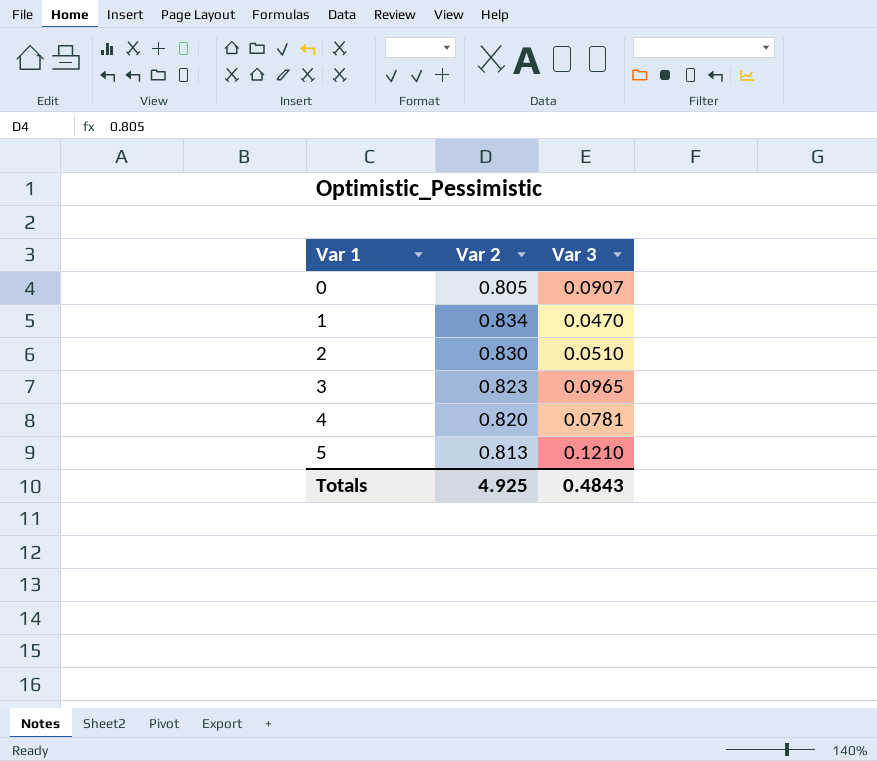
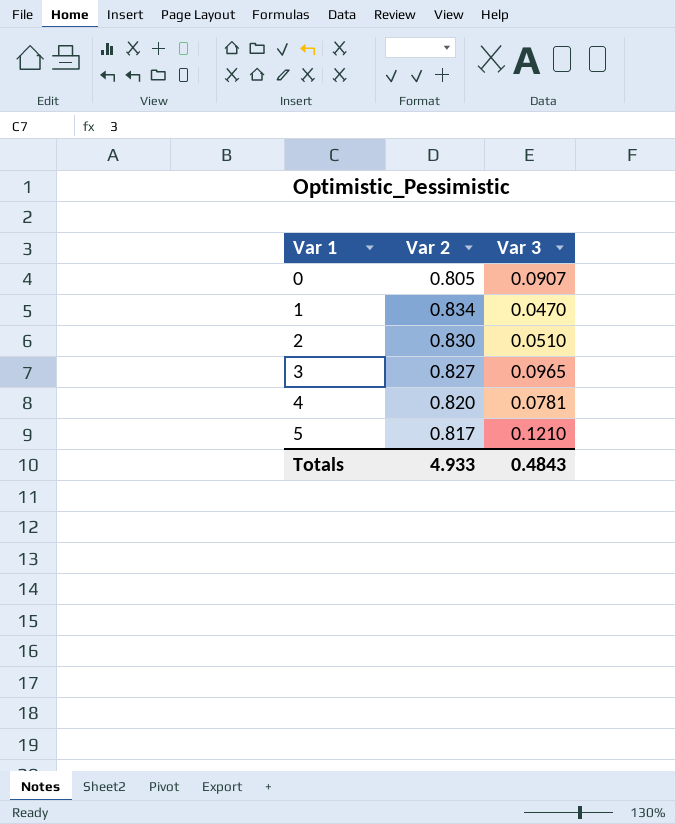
3 | Var 2: 0.823 -> 0.827
5 | Var 2: 0.813 -> 0.817
Totals | Var 2: 4.925 -> 4.933

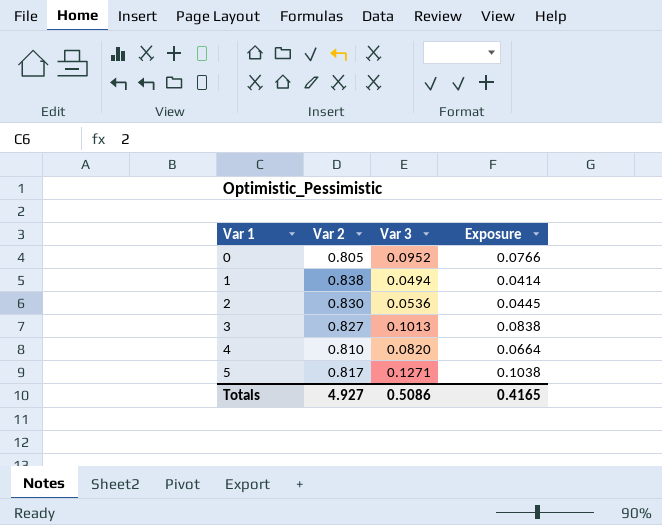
column Exposure | formula: none -> [Var 2] * [Var 3]
0 | Var 3: 0.0907 -> 0.0952
1 | Var 2: 0.834 -> 0.838
1 | Var 3: 0.0470 -> 0.0494
2 | Var 3: 0.0510 -> 0.0536
3 | Var 3: 0.0965 -> 0.1013
4 | Var 2: 0.820 -> 0.810
4 | Var 3: 0.0781 -> 0.0820
5 | Var 3: 0.1210 -> 0.1271
Totals | Var 2: 4.933 -> 4.927
Totals | Var 3: 0.4843 -> 0.5086

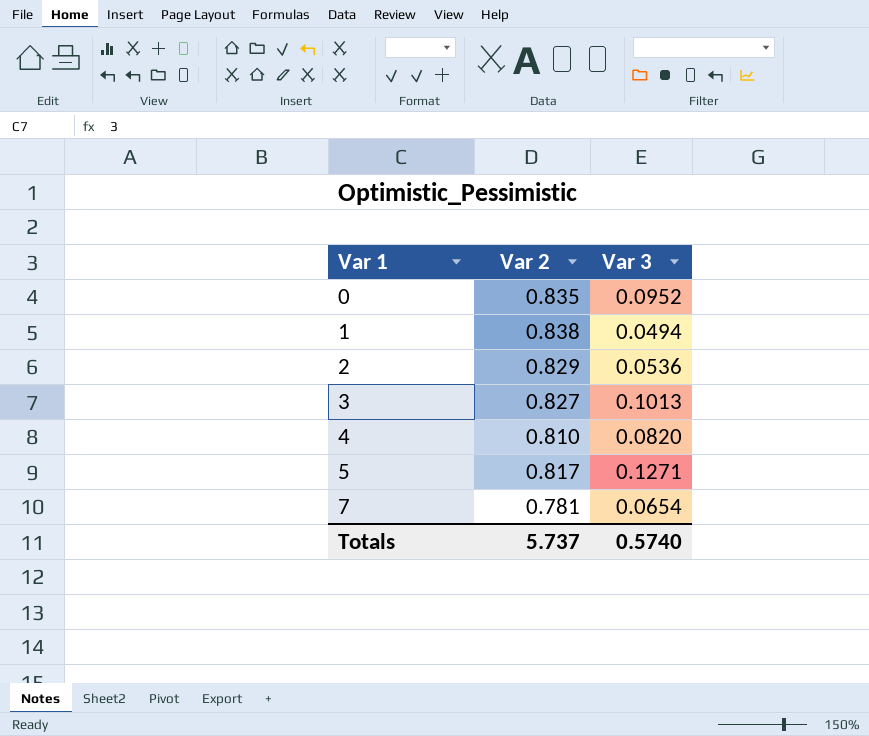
column Exposure | formula: [Var 2] * [Var 3] -> none
0 | Var 2: 0.805 -> 0.835
2 | Var 2: 0.830 -> 0.829
row 7: none -> 0.781 | 0.0654
Totals | Var 2: 4.927 -> 5.737
Totals | Var 3: 0.5086 -> 0.5740

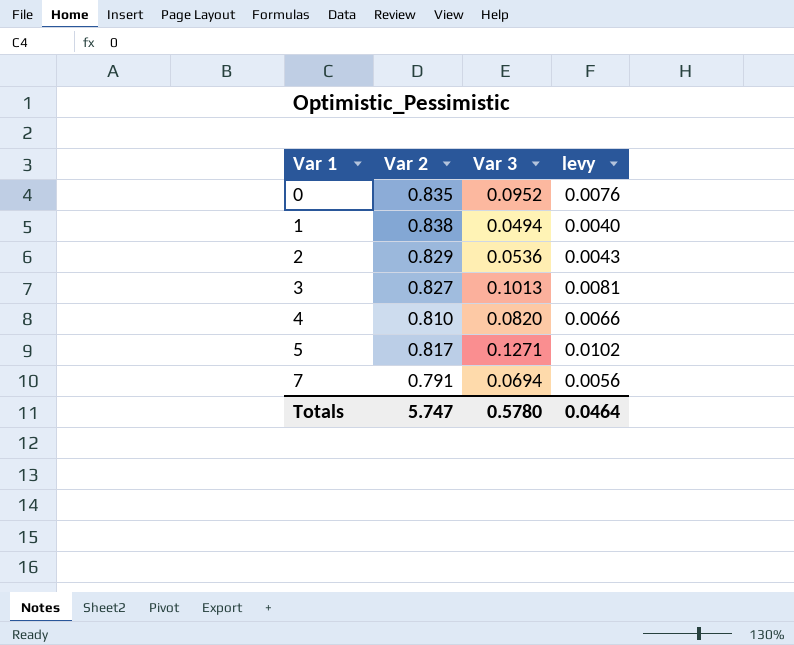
column levy | formula: none -> [Var 3] * 0.08
7 | Var 2: 0.781 -> 0.791
7 | Var 3: 0.0654 -> 0.0694
Totals | Var 2: 5.737 -> 5.747
Totals | Var 3: 0.5740 -> 0.5780

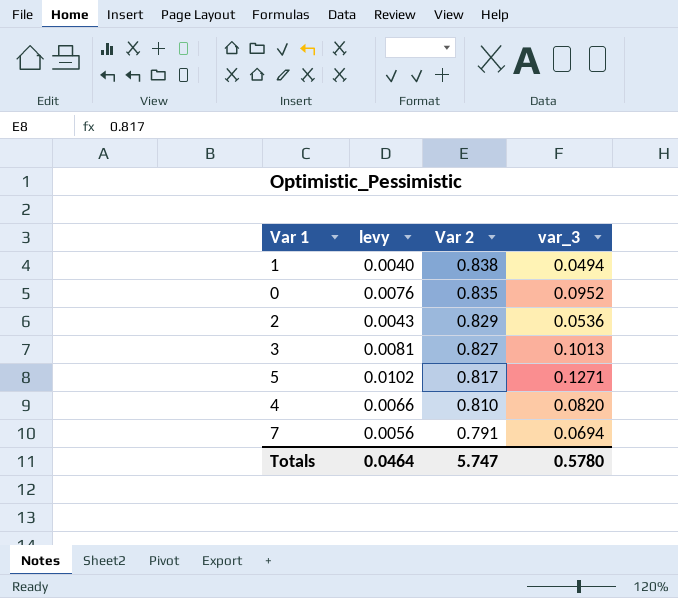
row order: Var 1 ascending -> Var 2 descending
column levy | position: 4 -> 2
column name: Var 3 -> var_3

